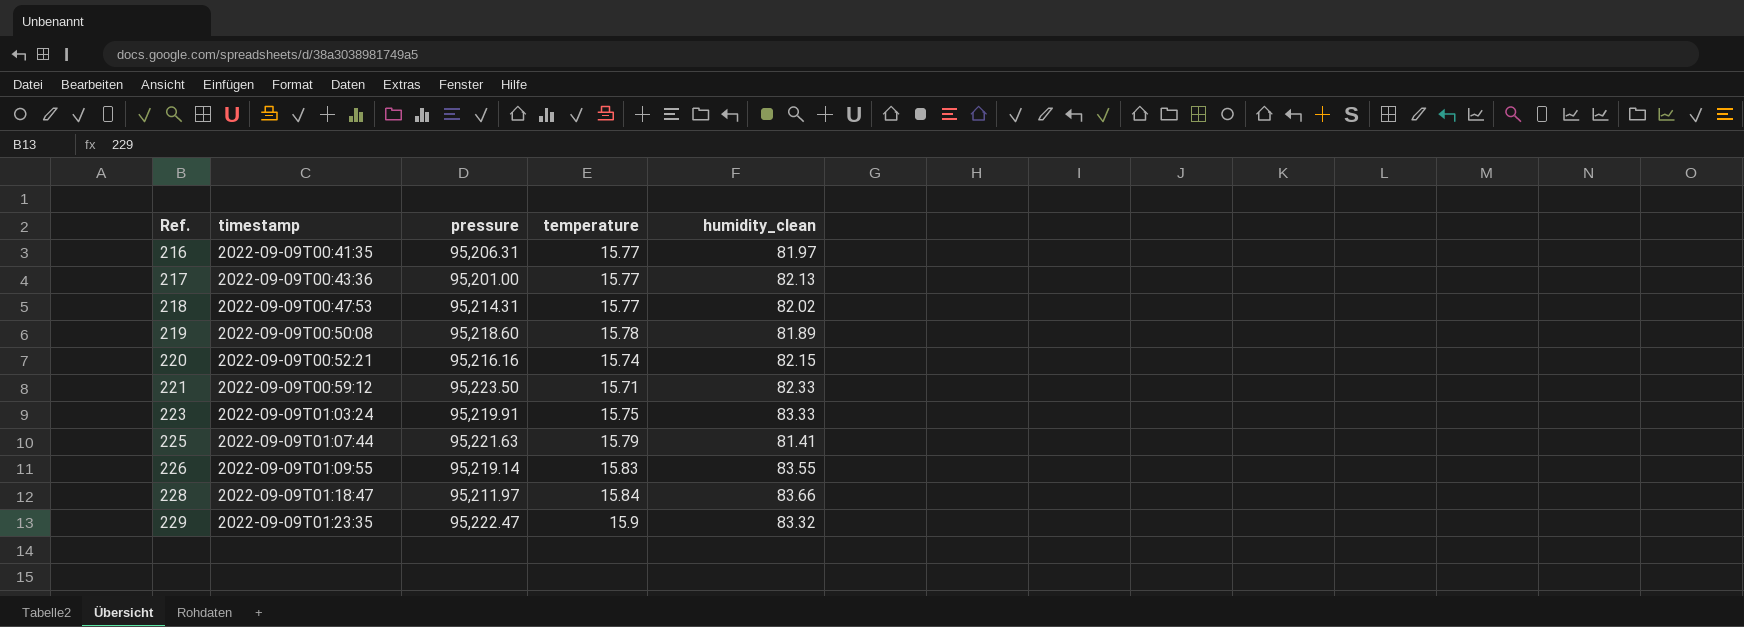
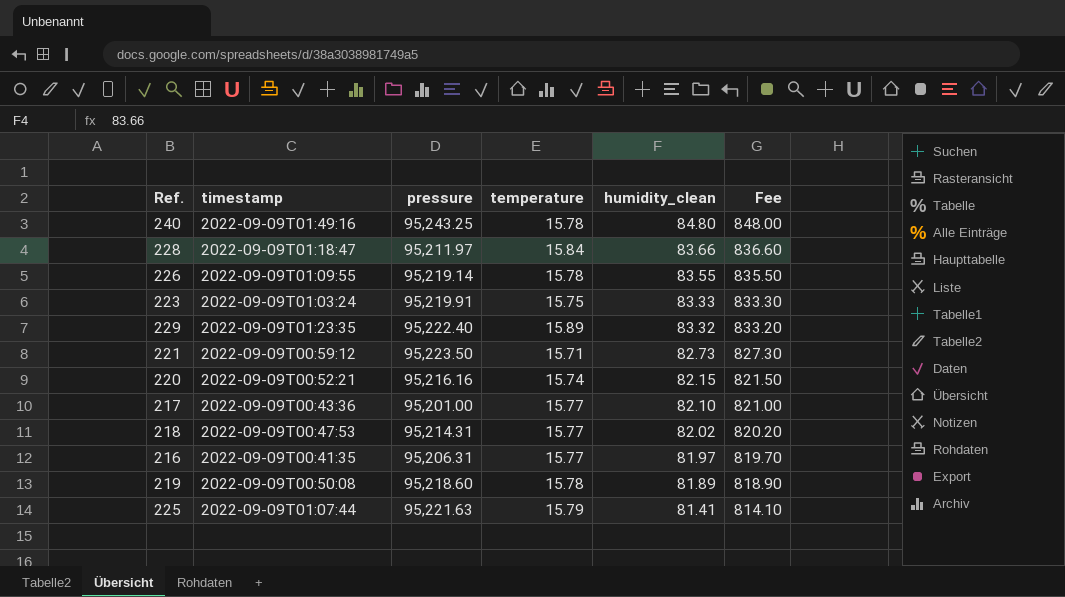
row order: Ref. ascending -> humidity_clean descending
column Fee | formula: none -> [humidity_clean] * 10
row 240: none -> 2022-09-09T01:49:16 | 95,243.25 | 15.78 | 84.80 | 848.00
226 | temperature: 15.83 -> 15.78
229 | pressure: 95,222.47 -> 95,222.40
229 | temperature: 15.9 -> 15.89
221 | humidity_clean: 82.33 -> 82.73
217 | humidity_clean: 82.13 -> 82.10

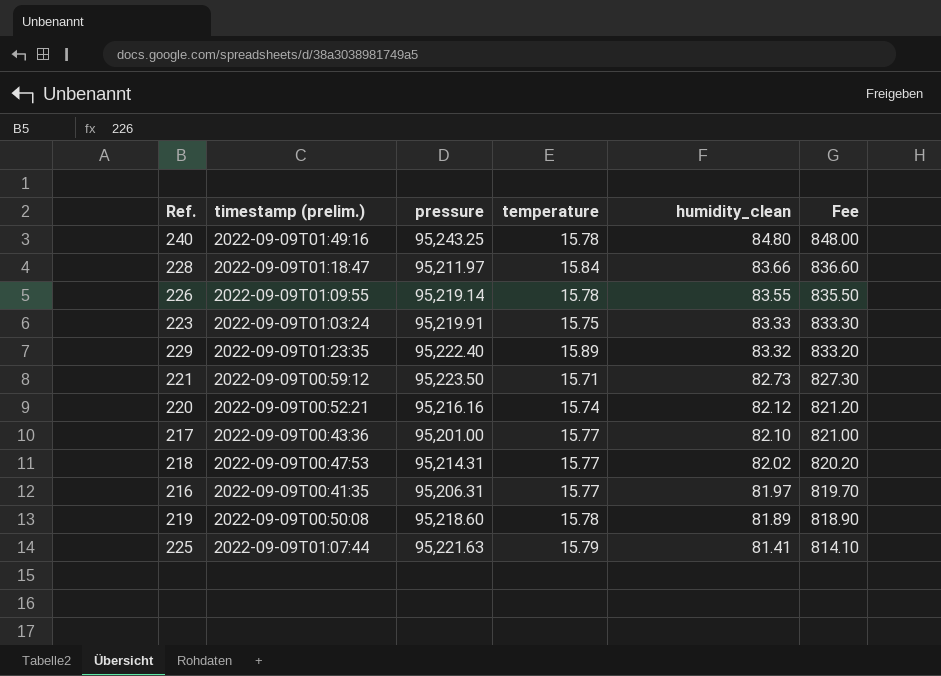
column name: timestamp -> timestamp (prelim.)
220 | humidity_clean: 82.15 -> 82.12
220 | Fee: 821.50 -> 821.20

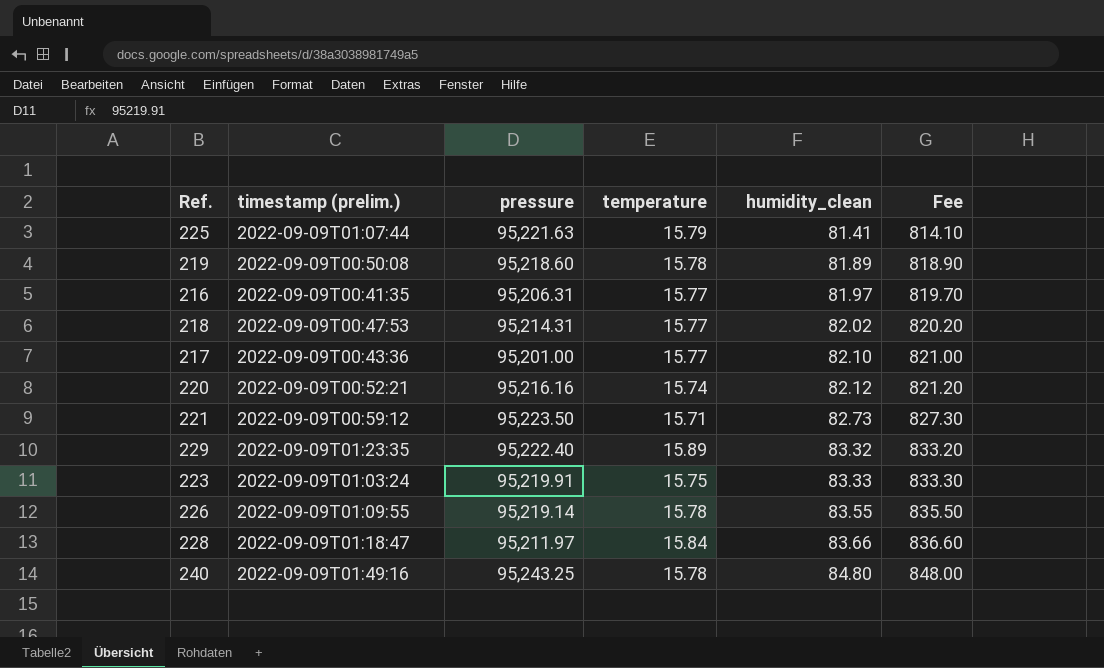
row order: humidity_clean descending -> humidity_clean ascending

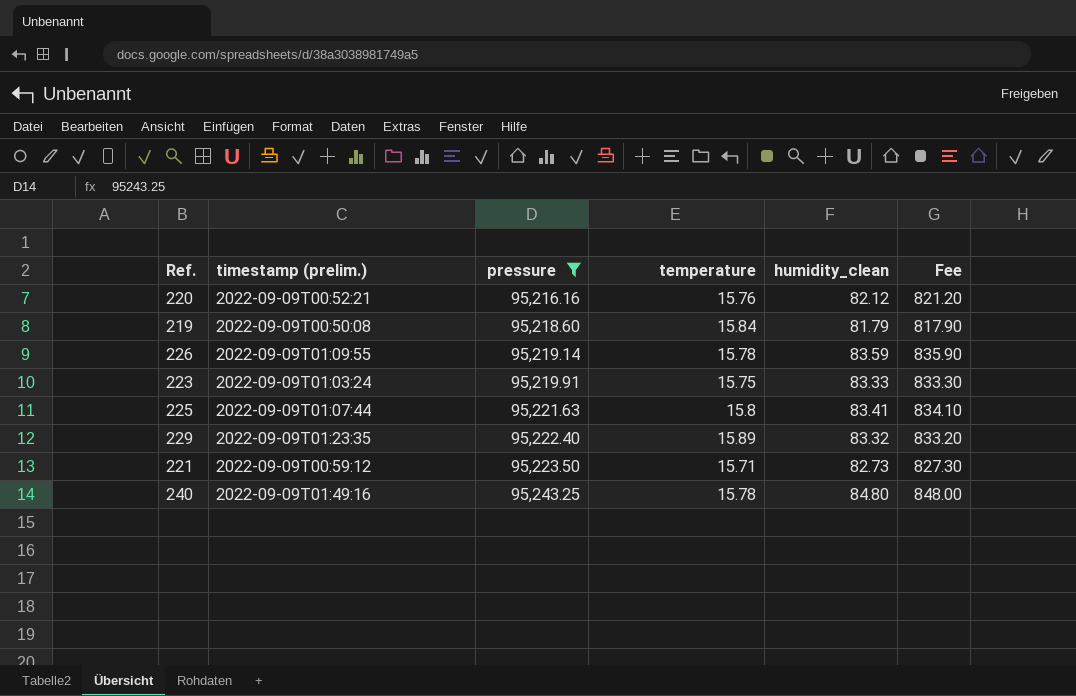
filter: none -> pressure >= 95,216.16
row order: humidity_clean ascending -> pressure ascending
220 | temperature: 15.74 -> 15.76
219 | temperature: 15.78 -> 15.84
219 | humidity_clean: 81.89 -> 81.79
219 | Fee: 818.90 -> 817.90
226 | humidity_clean: 83.55 -> 83.59
226 | Fee: 835.50 -> 835.90
225 | temperature: 15.79 -> 15.8
225 | humidity_clean: 81.41 -> 83.41
225 | Fee: 814.10 -> 834.10

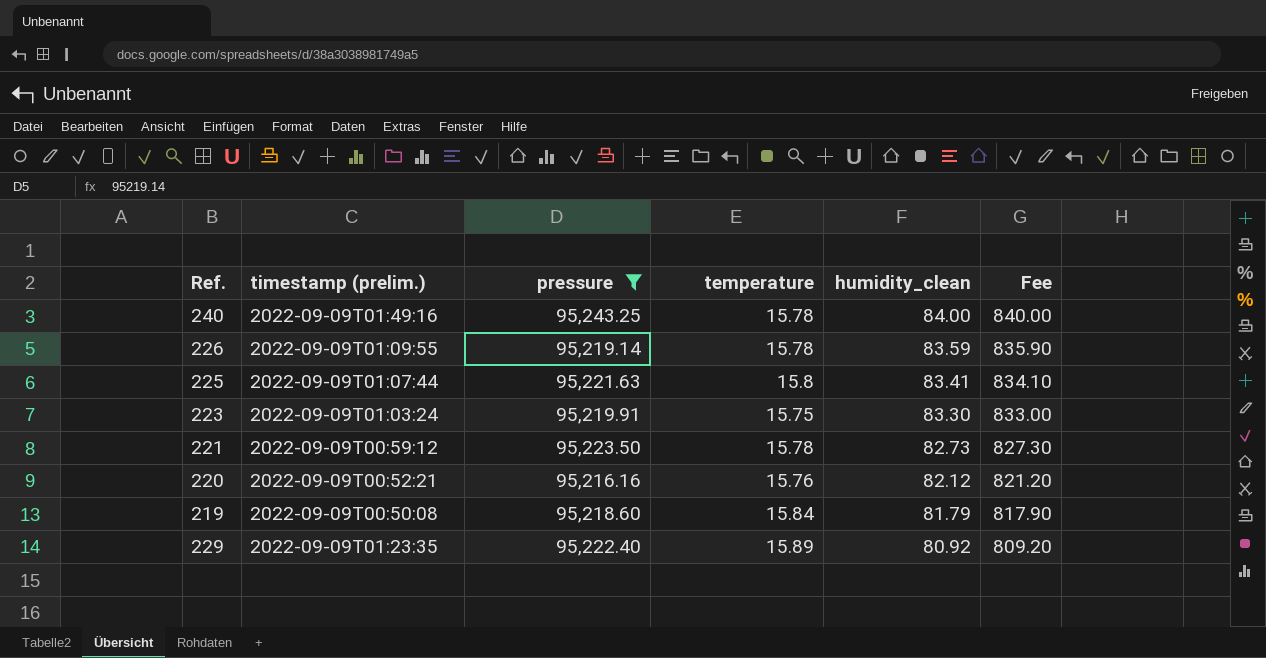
row order: pressure ascending -> humidity_clean descending
240 | humidity_clean: 84.80 -> 84.00
240 | Fee: 848.00 -> 840.00
223 | humidity_clean: 83.33 -> 83.30
223 | Fee: 833.30 -> 833.00
221 | temperature: 15.71 -> 15.78
229 | humidity_clean: 83.32 -> 80.92
229 | Fee: 833.20 -> 809.20

